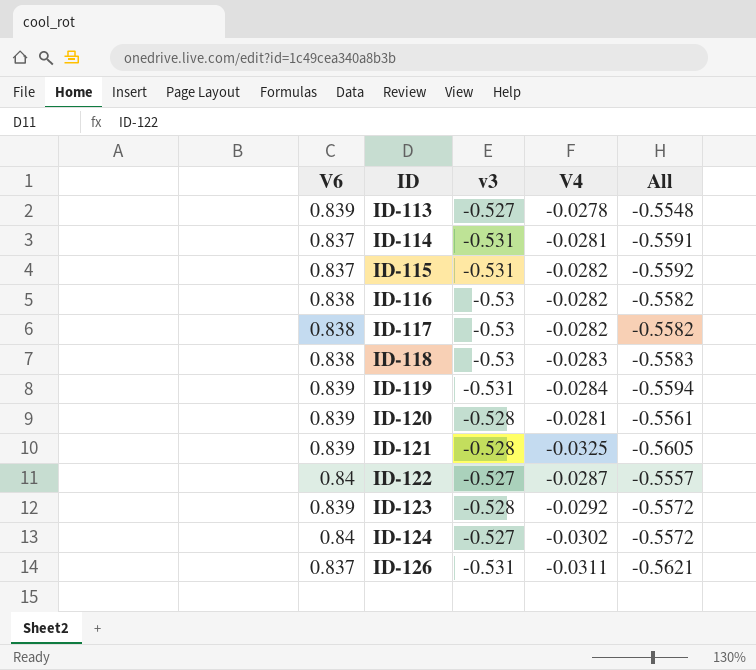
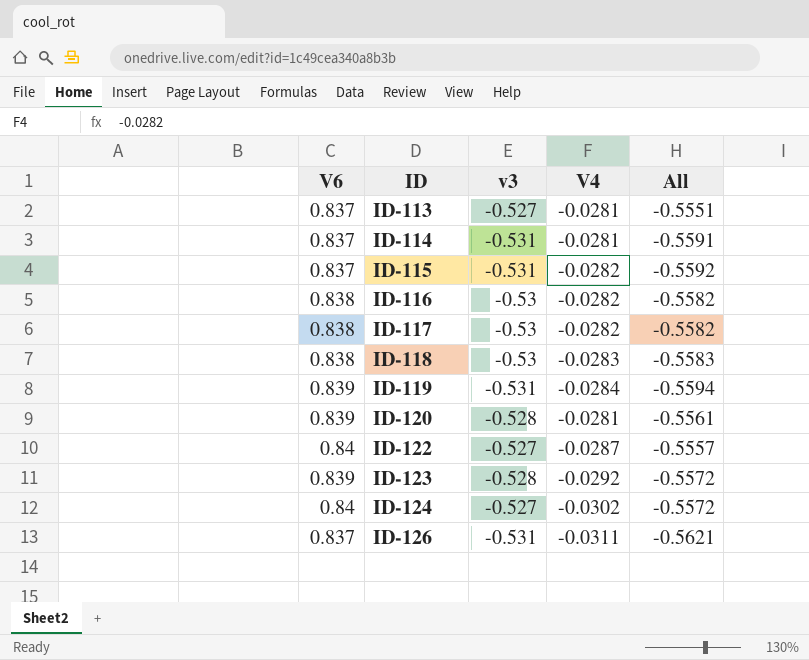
row ID-121: 0.839 | -0.528 | -0.0325 | -0.5605 -> none
ID-113 | V6: 0.839 -> 0.837
ID-113 | V4: -0.0278 -> -0.0281
ID-113 | All: -0.5548 -> -0.5551

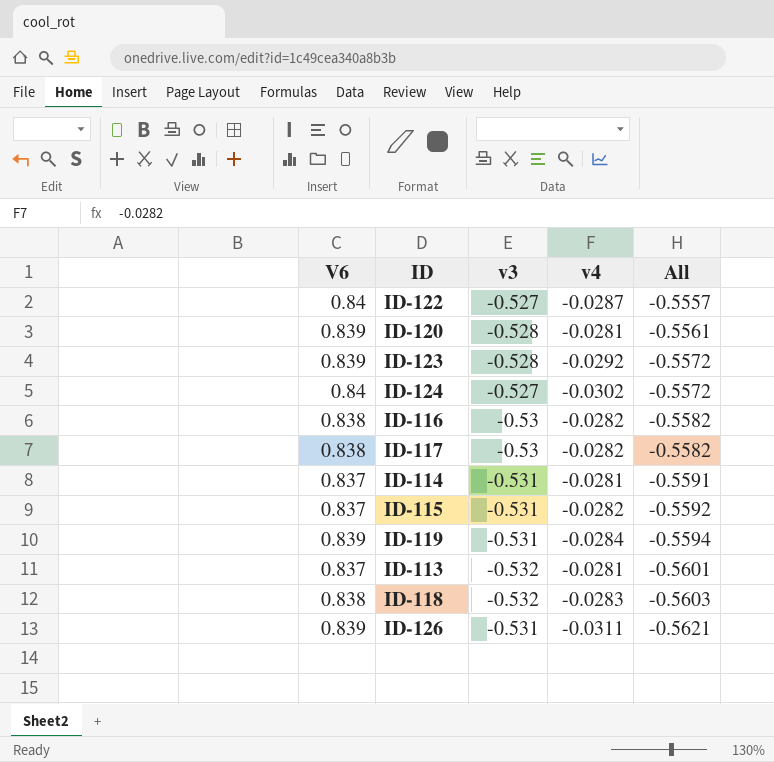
row order: ID ascending -> All descending
column name: V4 -> v4
ID-113 | v3: -0.527 -> -0.532
ID-113 | All: -0.5551 -> -0.5601
ID-118 | v3: -0.53 -> -0.532
ID-118 | All: -0.5583 -> -0.5603
ID-126 | V6: 0.837 -> 0.839

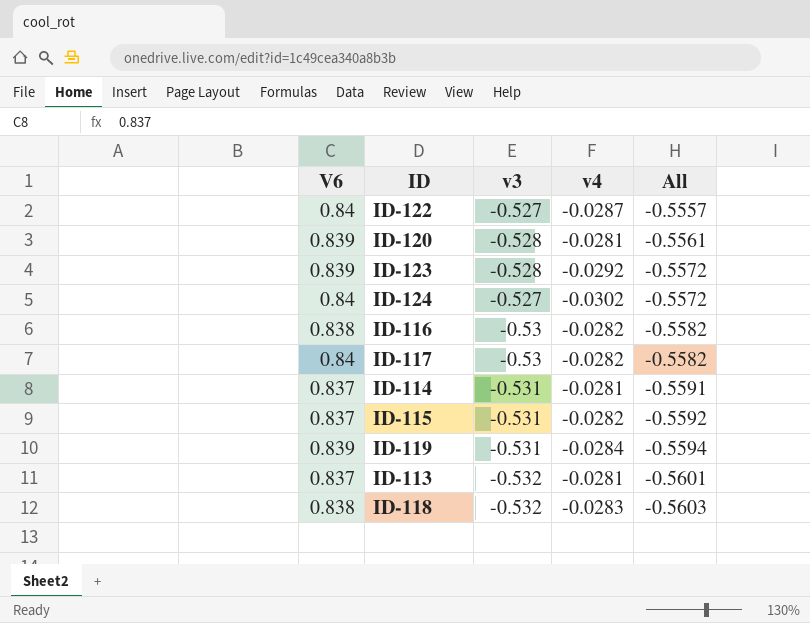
row ID-126: 0.839 | -0.531 | -0.0311 | -0.5621 -> none
ID-117 | V6: 0.838 -> 0.84

